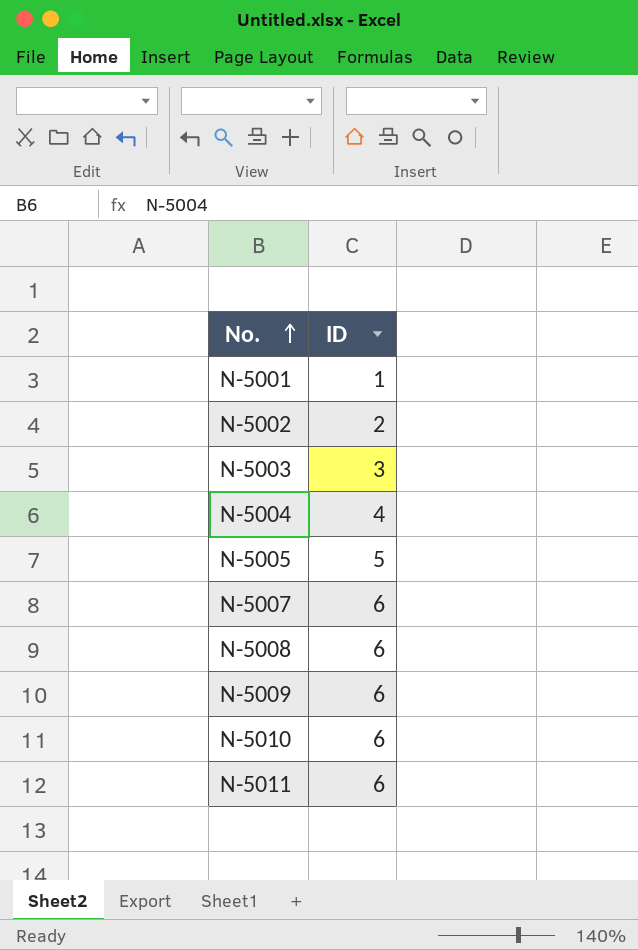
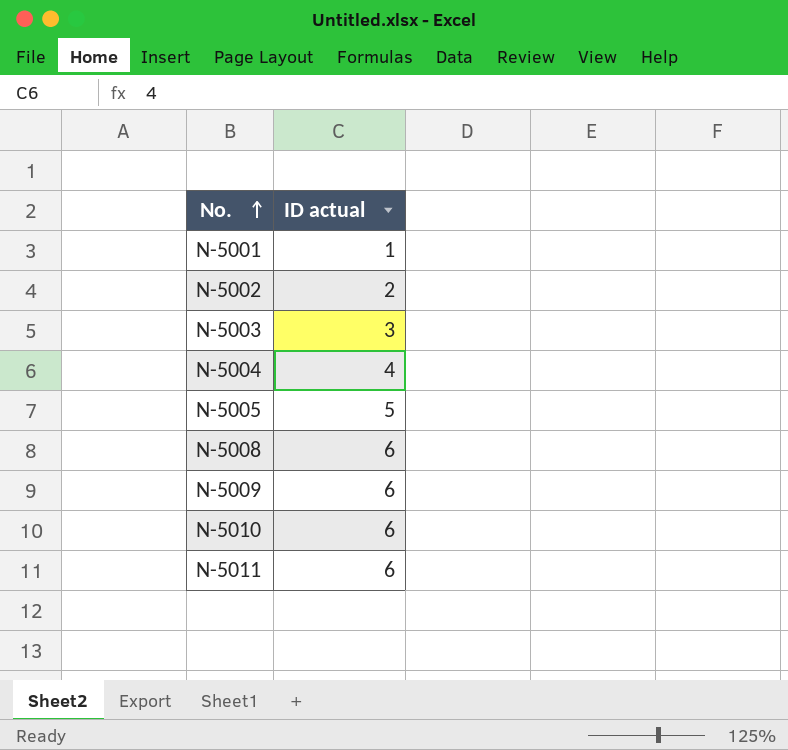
column name: ID -> ID actual
row N-5007: 6 -> none

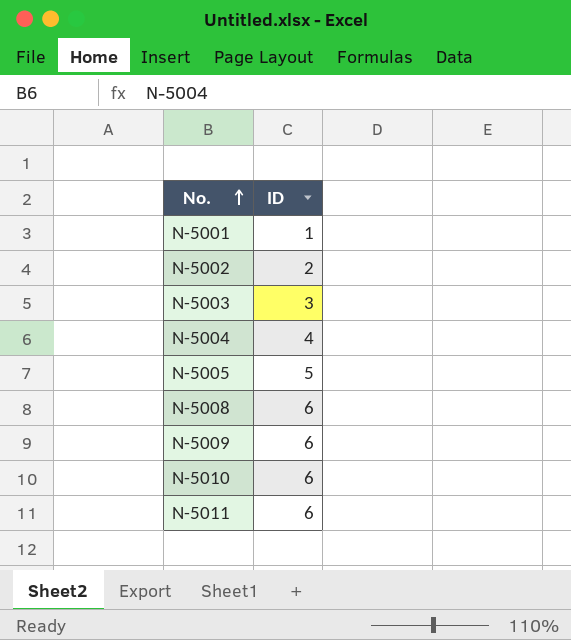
column name: ID actual -> ID

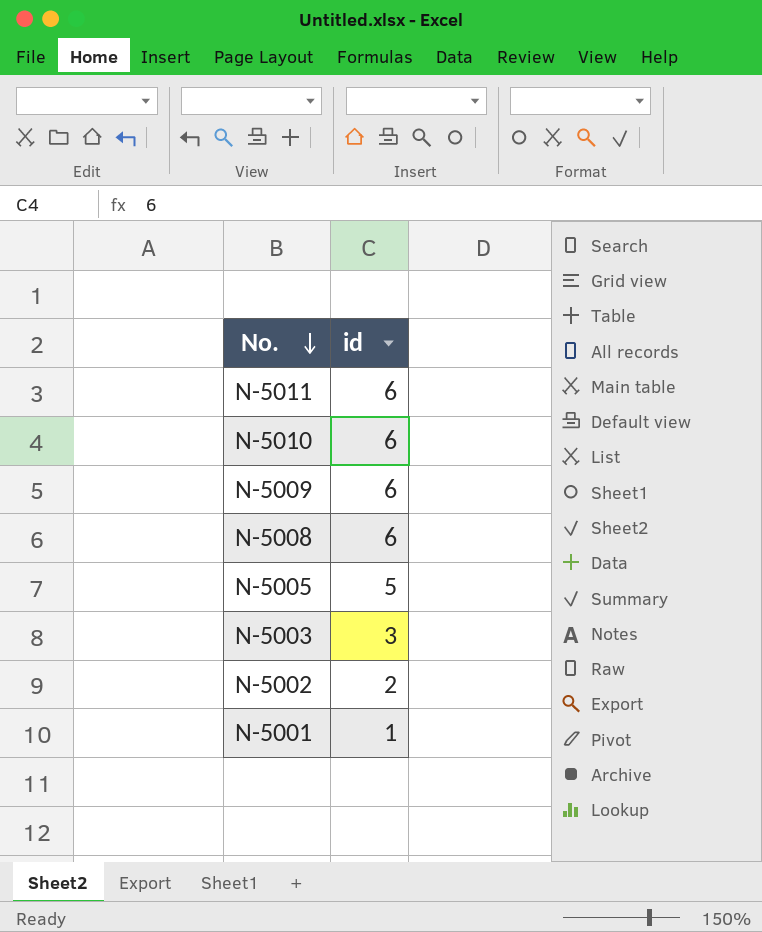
row order: No. ascending -> No. descending
column name: ID -> id
row N-5004: 4 -> none

